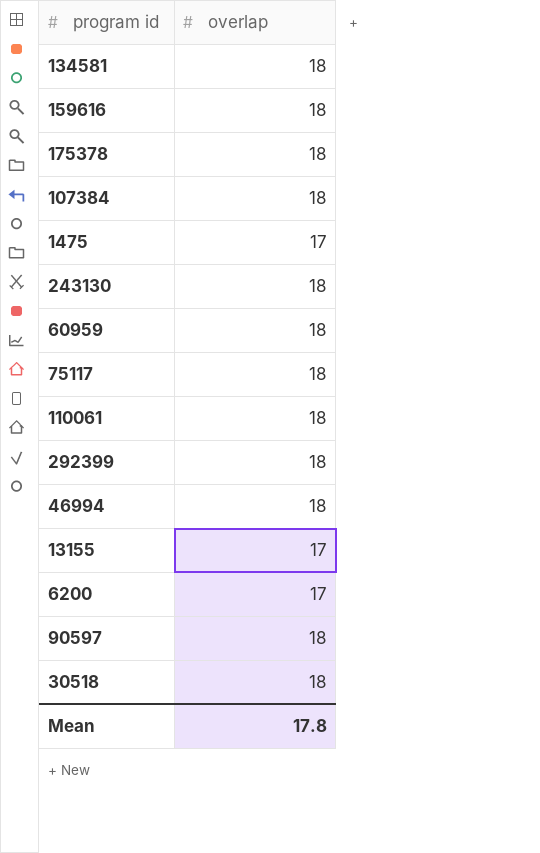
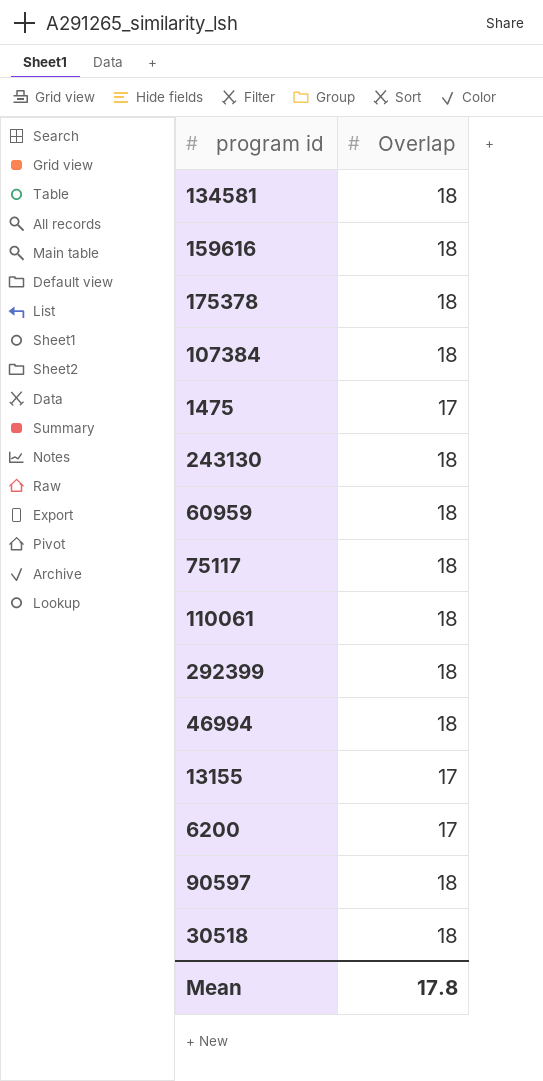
column name: overlap -> Overlap

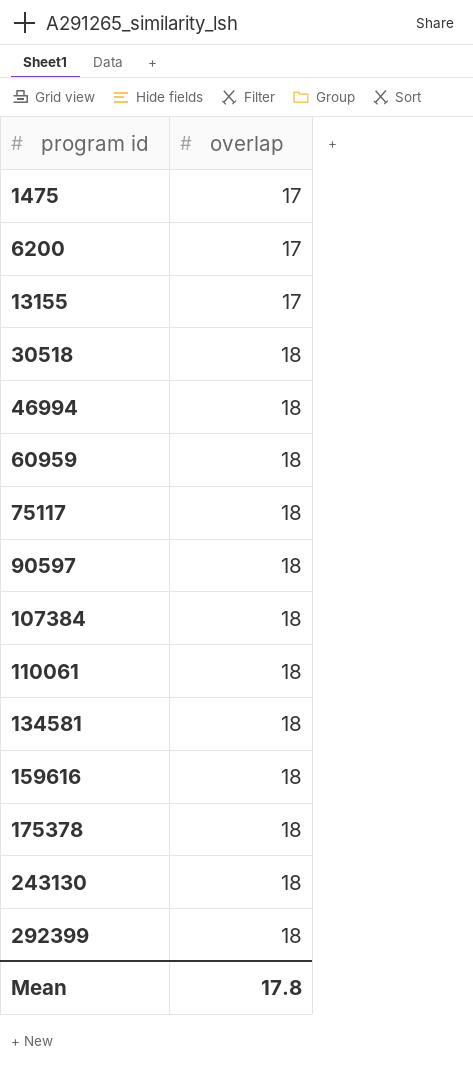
row order: none -> program id ascending
column name: Overlap -> overlap

